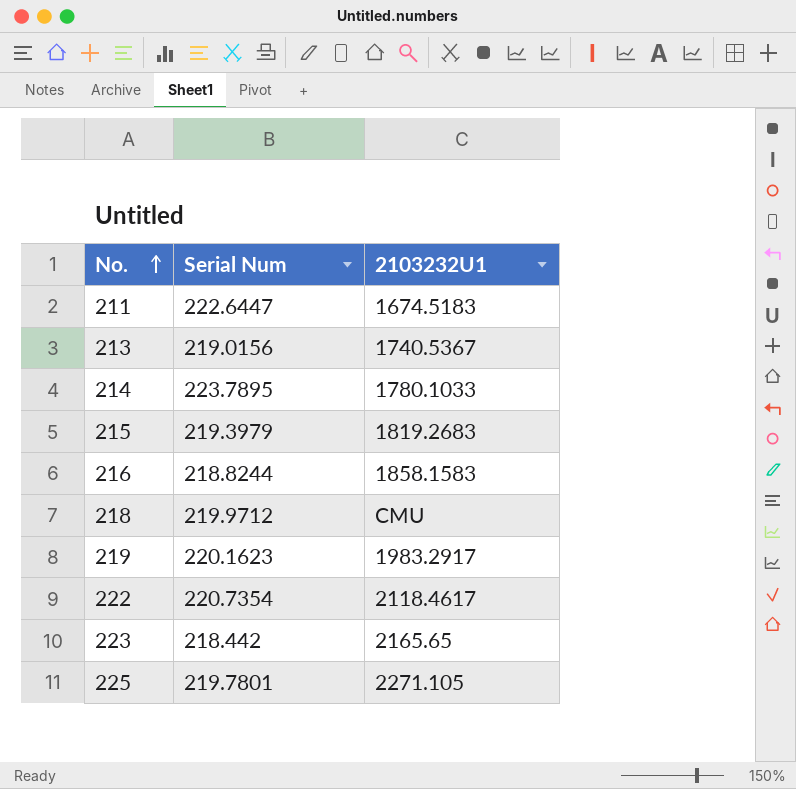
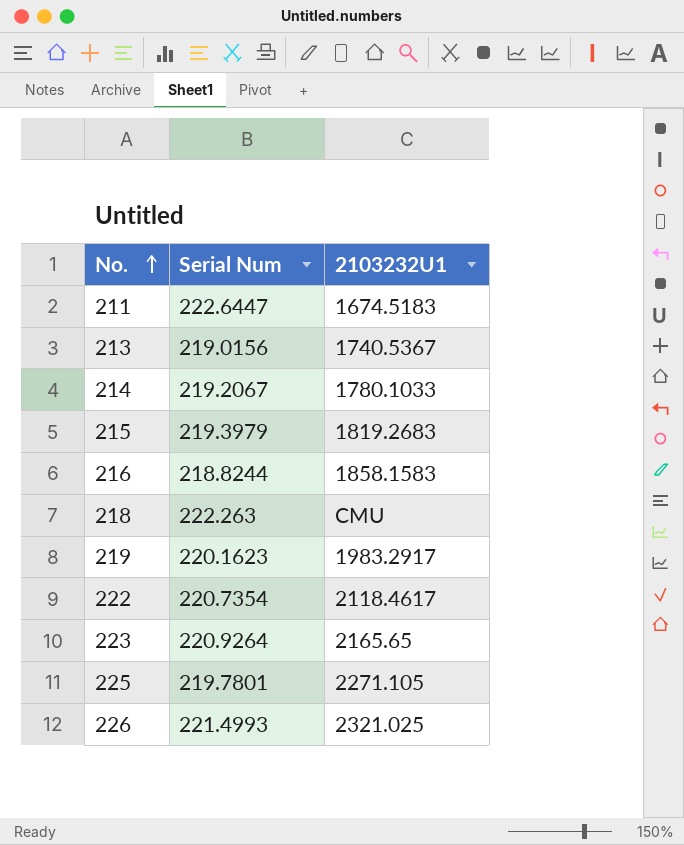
214 | Serial Num: 223.7895 -> 219.2067
218 | Serial Num: 219.9712 -> 222.263
223 | Serial Num: 218.442 -> 220.9264
row 226: none -> 221.4993 | 2321.025

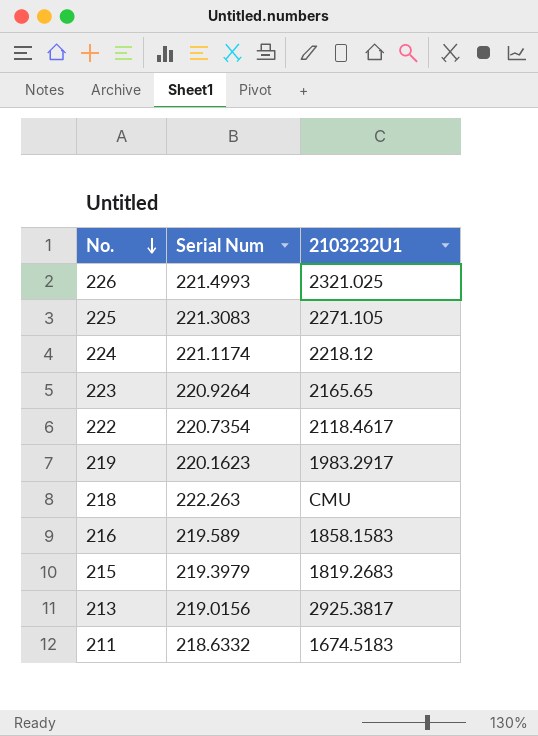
row order: No. ascending -> No. descending
row 214: 219.2067 | 1780.1033 -> none
225 | Serial Num: 219.7801 -> 221.3083
row 224: none -> 221.1174 | 2218.12
216 | Serial Num: 218.8244 -> 219.589
213 | 2103232U1: 1740.5367 -> 2925.3817
211 | Serial Num: 222.6447 -> 218.6332

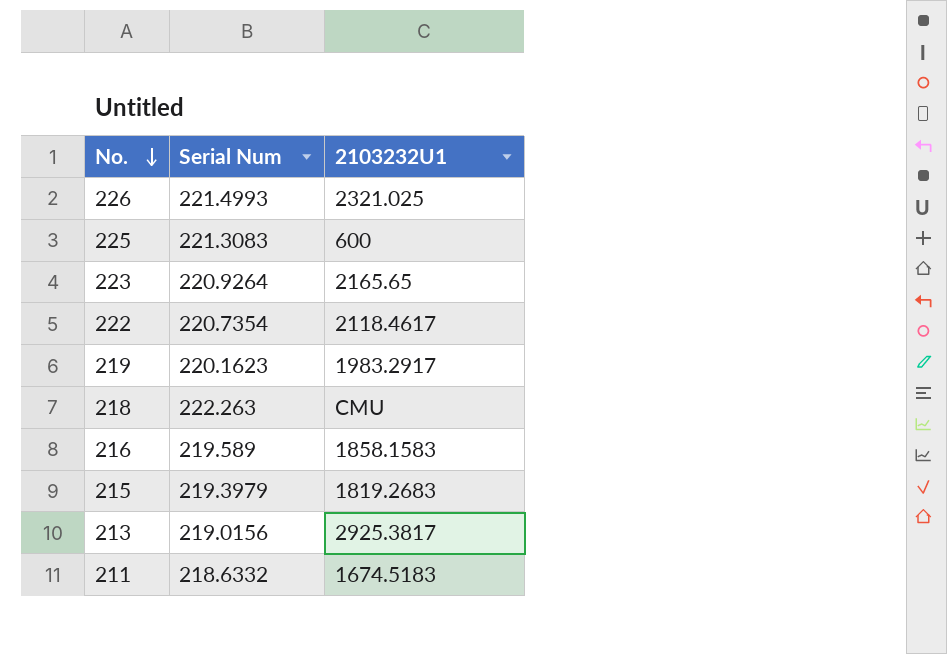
row 224: 221.1174 | 2218.12 -> none
225 | 2103232U1: 2271.105 -> 600

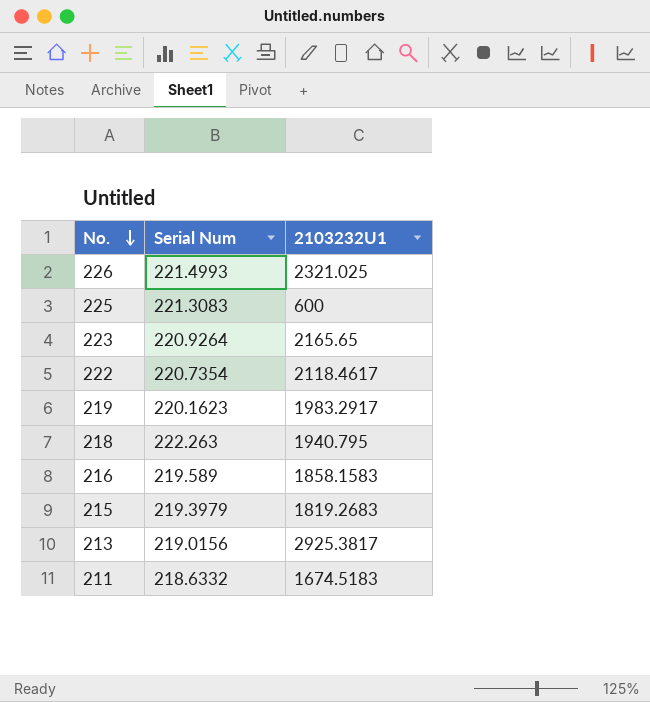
218 | 2103232U1: CMU -> 1940.795

